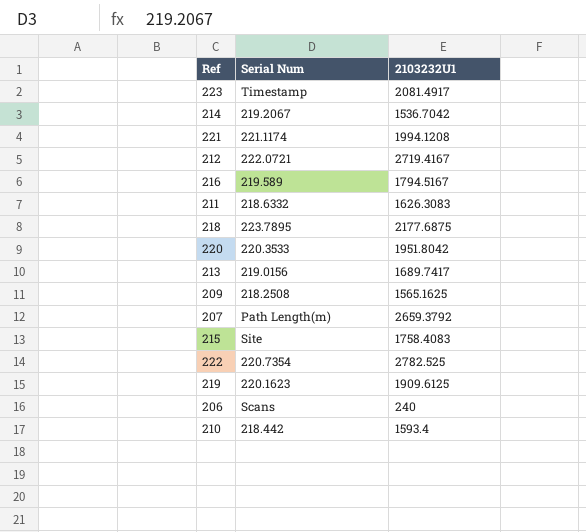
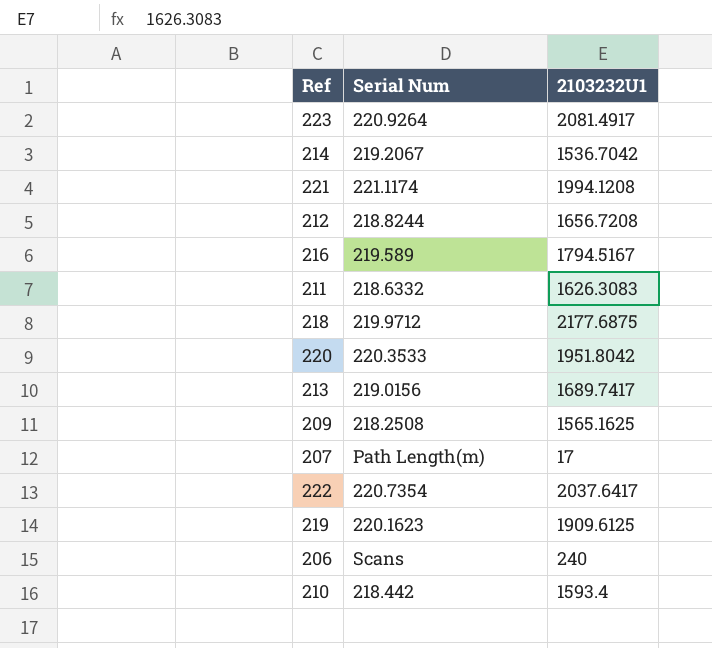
row 215: Site | 1758.4083 -> none
223 | Serial Num: Timestamp -> 220.9264
212 | Serial Num: 222.0721 -> 218.8244
212 | 2103232U1: 2719.4167 -> 1656.7208
218 | Serial Num: 223.7895 -> 219.9712
207 | 2103232U1: 2659.3792 -> 17
222 | 2103232U1: 2782.525 -> 2037.6417

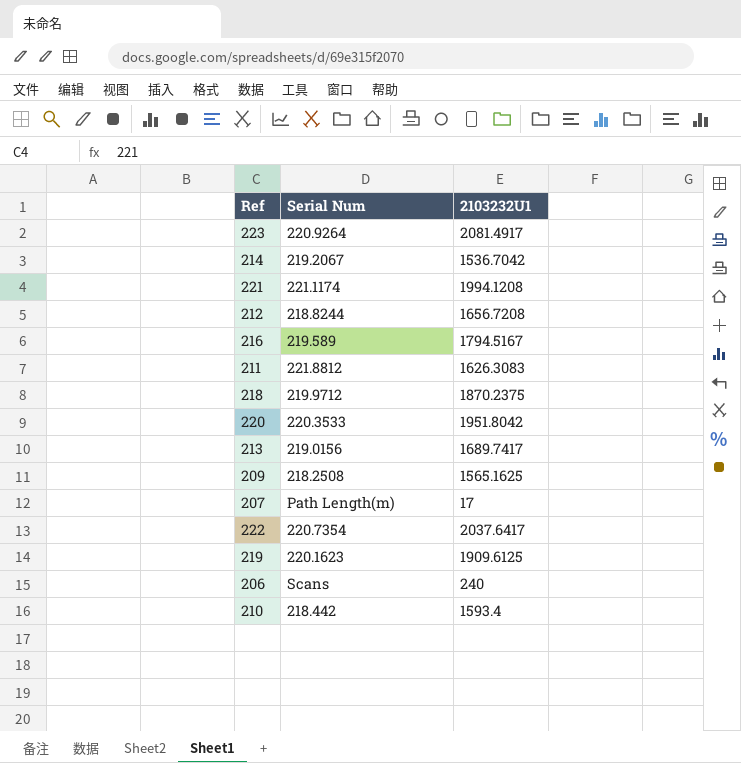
211 | Serial Num: 218.6332 -> 221.8812
218 | 2103232U1: 2177.6875 -> 1870.2375

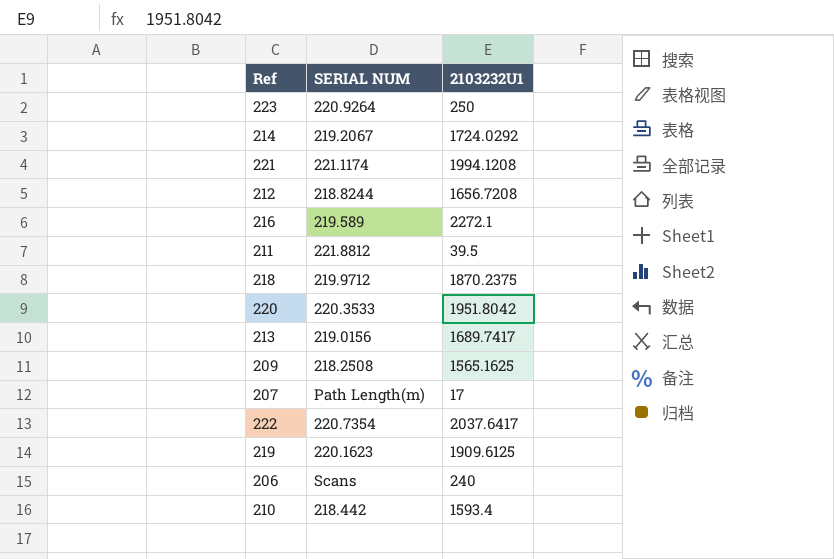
column name: Serial Num -> SERIAL NUM
223 | 2103232U1: 2081.4917 -> 250
214 | 2103232U1: 1536.7042 -> 1724.0292
216 | 2103232U1: 1794.5167 -> 2272.1
211 | 2103232U1: 1626.3083 -> 39.5

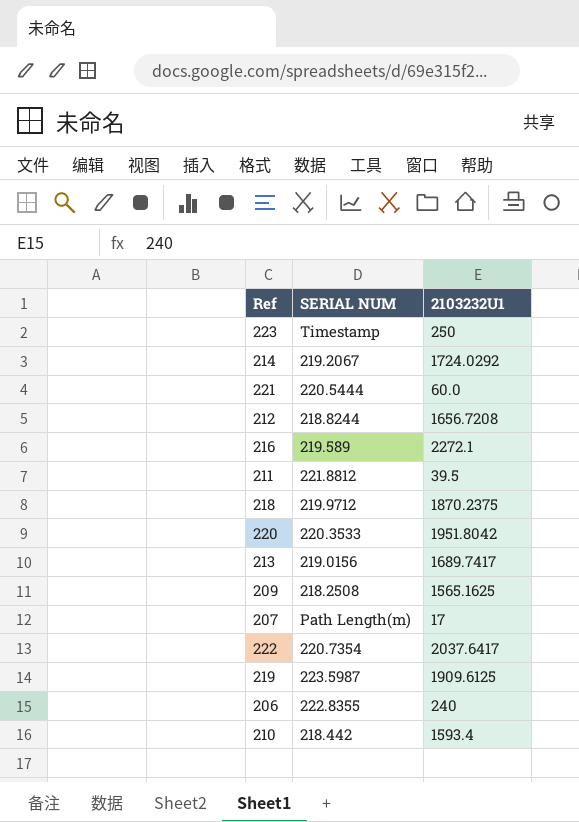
223 | SERIAL NUM: 220.9264 -> Timestamp
221 | SERIAL NUM: 221.1174 -> 220.5444
221 | 2103232U1: 1994.1208 -> 60.0
219 | SERIAL NUM: 220.1623 -> 223.5987
206 | SERIAL NUM: Scans -> 222.8355

